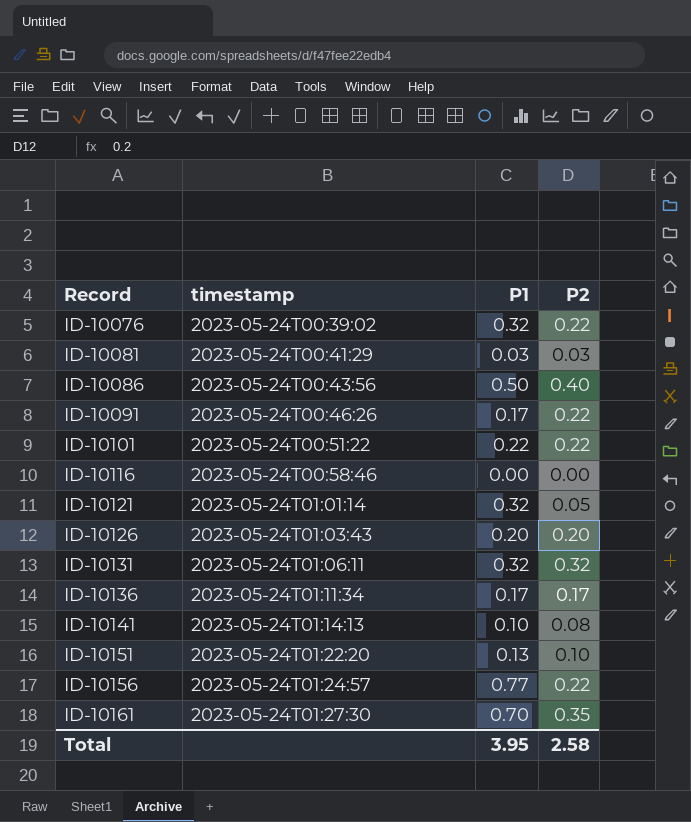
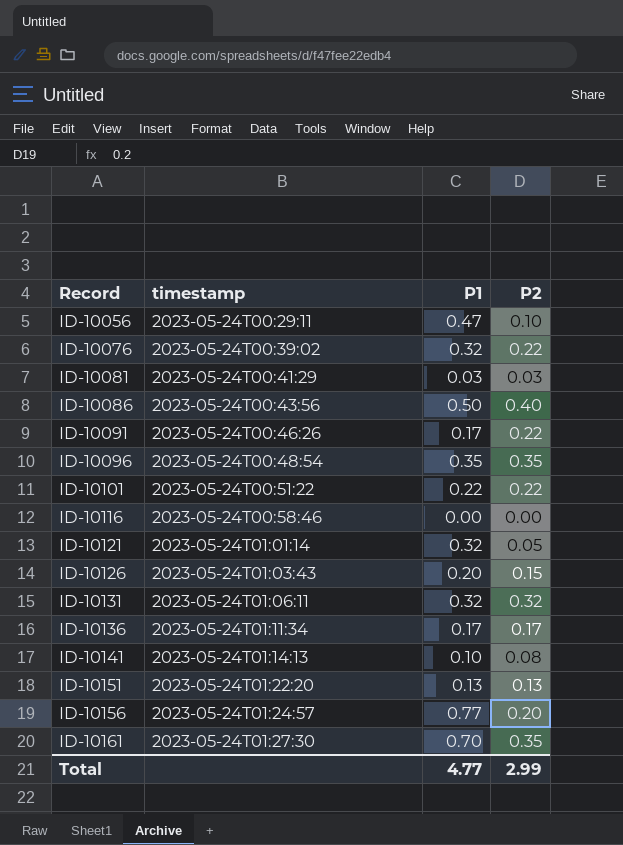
row ID-10056: none -> 2023-05-24T00:29:11 | 0.47 | 0.10
row ID-10096: none -> 2023-05-24T00:48:54 | 0.35 | 0.35
ID-10126 | P2: 0.20 -> 0.15
ID-10151 | P2: 0.10 -> 0.13
ID-10156 | P2: 0.22 -> 0.20
Total | P1: 3.95 -> 4.77
Total | P2: 2.58 -> 2.99

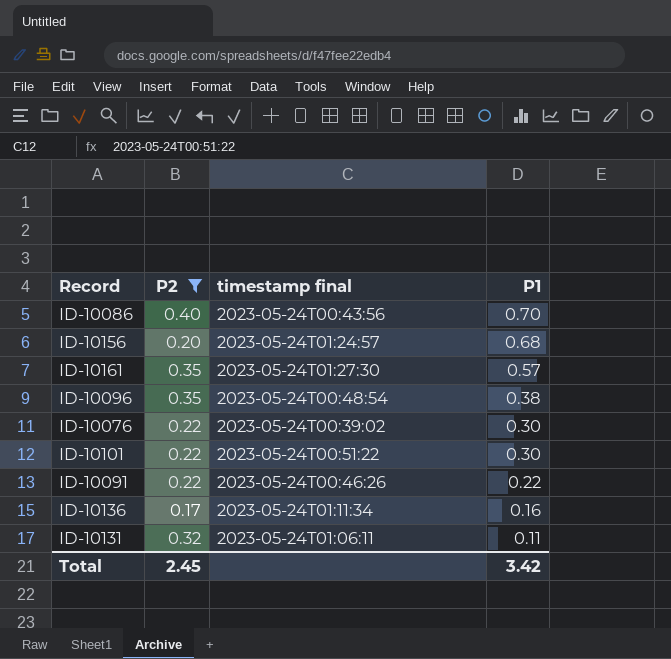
filter: none -> P2 >= 0.17
row order: Record ascending -> P1 descending
column P2 | position: 4 -> 2
column name: timestamp -> timestamp final
ID-10086 | P1: 0.50 -> 0.70
ID-10156 | P1: 0.77 -> 0.68
ID-10161 | P1: 0.70 -> 0.57
ID-10096 | P1: 0.35 -> 0.38
ID-10076 | P1: 0.32 -> 0.30
ID-10101 | P1: 0.22 -> 0.30
ID-10091 | P1: 0.17 -> 0.22
ID-10136 | P1: 0.17 -> 0.16
ID-10131 | P1: 0.32 -> 0.11
Total | P2: 2.99 -> 2.45
Total | P1: 4.77 -> 3.42

